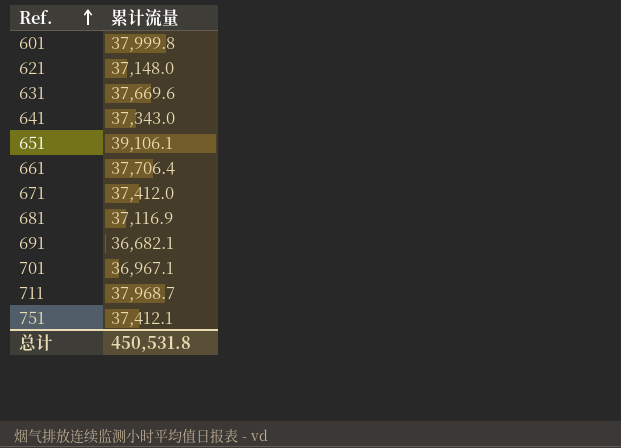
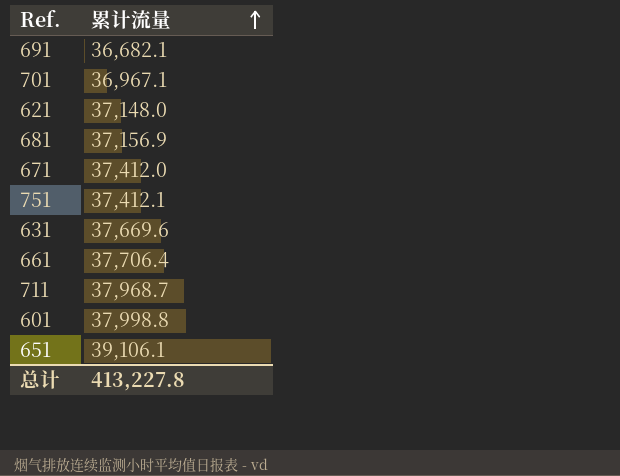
row order: Ref. ascending -> 累计流量 ascending
row 641: 37,343.0 -> none
681 | 累计流量: 37,116.9 -> 37,156.9
601 | 累计流量: 37,999.8 -> 37,998.8
总计 | 累计流量: 450,531.8 -> 413,227.8

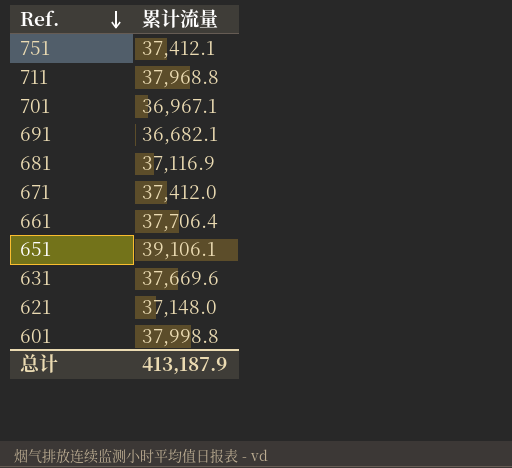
row order: 累计流量 ascending -> Ref. descending
711 | 累计流量: 37,968.7 -> 37,968.8
681 | 累计流量: 37,156.9 -> 37,116.9
总计 | 累计流量: 413,227.8 -> 413,187.9

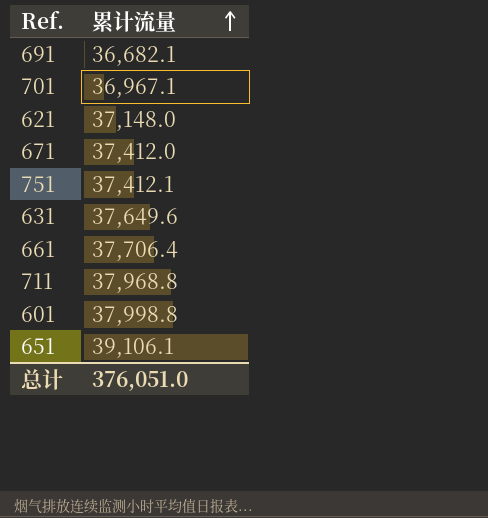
row order: Ref. descending -> 累计流量 ascending
row 681: 37,116.9 -> none
631 | 累计流量: 37,669.6 -> 37,649.6
总计 | 累计流量: 413,187.9 -> 376,051.0

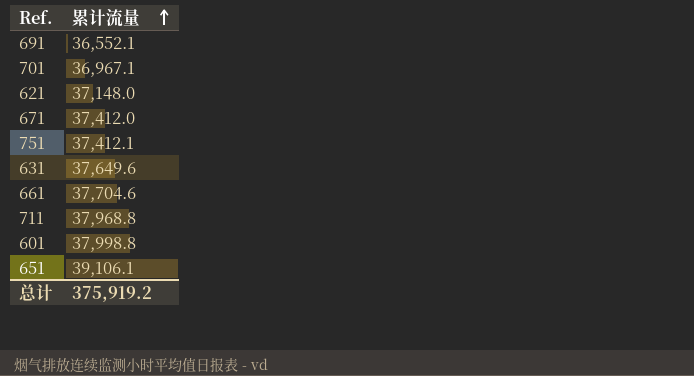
691 | 累计流量: 36,682.1 -> 36,552.1
661 | 累计流量: 37,706.4 -> 37,704.6
总计 | 累计流量: 376,051.0 -> 375,919.2

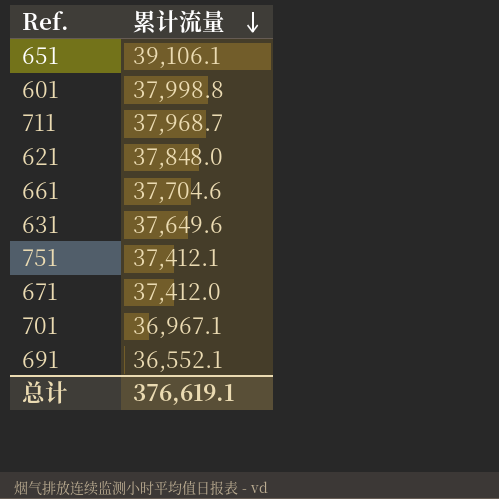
row order: 累计流量 ascending -> 累计流量 descending
711 | 累计流量: 37,968.8 -> 37,968.7
621 | 累计流量: 37,148.0 -> 37,848.0
总计 | 累计流量: 375,919.2 -> 376,619.1

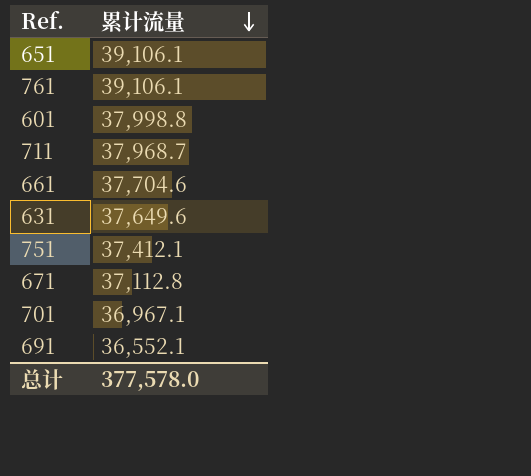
row 621: 37,848.0 -> none
row 761: none -> 39,106.1
671 | 累计流量: 37,412.0 -> 37,112.8
总计 | 累计流量: 376,619.1 -> 377,578.0

